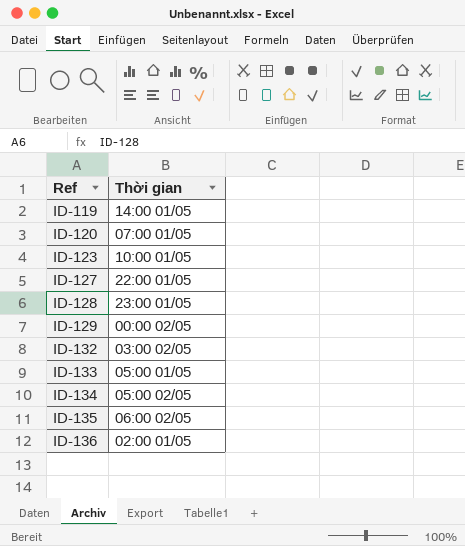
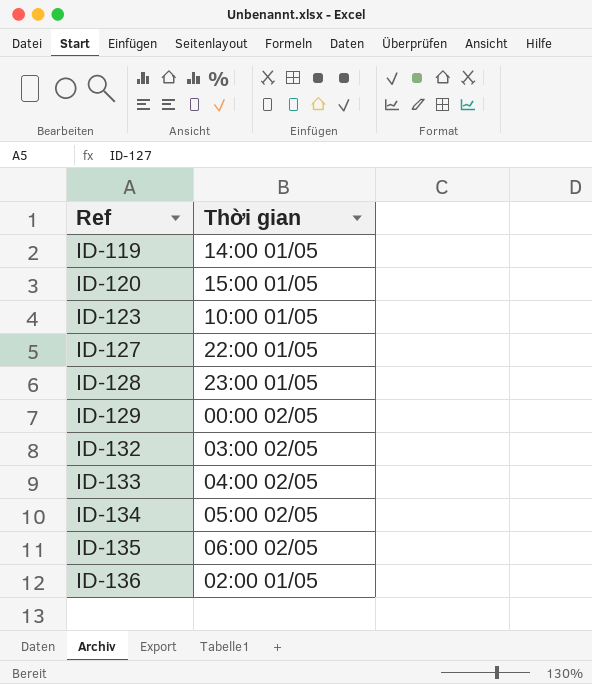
ID-120 | Thời gian: 07:00 01/05 -> 15:00 01/05
ID-133 | Thời gian: 05:00 01/05 -> 04:00 02/05

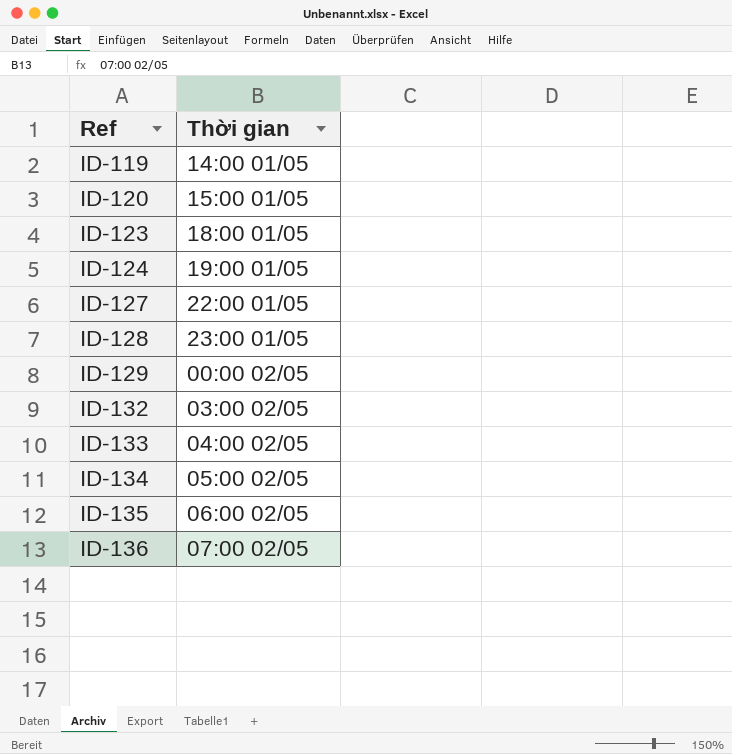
ID-123 | Thời gian: 10:00 01/05 -> 18:00 01/05
row ID-124: none -> 19:00 01/05
ID-136 | Thời gian: 02:00 01/05 -> 07:00 02/05

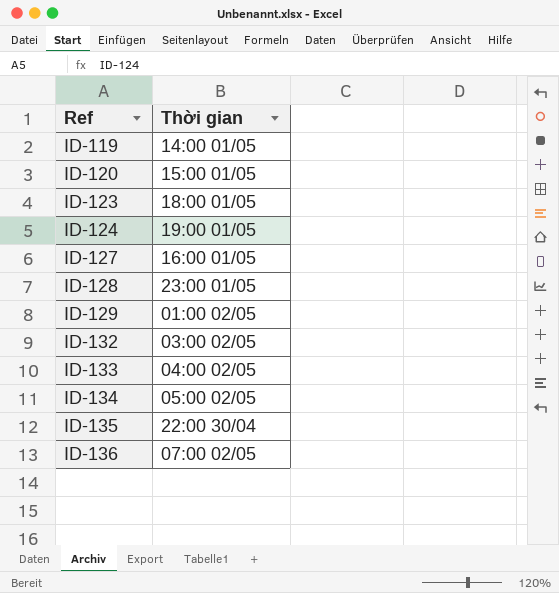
ID-127 | Thời gian: 22:00 01/05 -> 16:00 01/05
ID-129 | Thời gian: 00:00 02/05 -> 01:00 02/05
ID-135 | Thời gian: 06:00 02/05 -> 22:00 30/04

